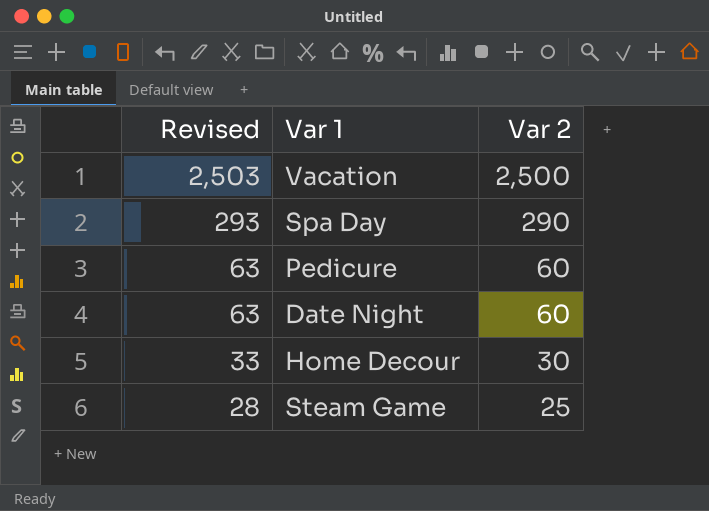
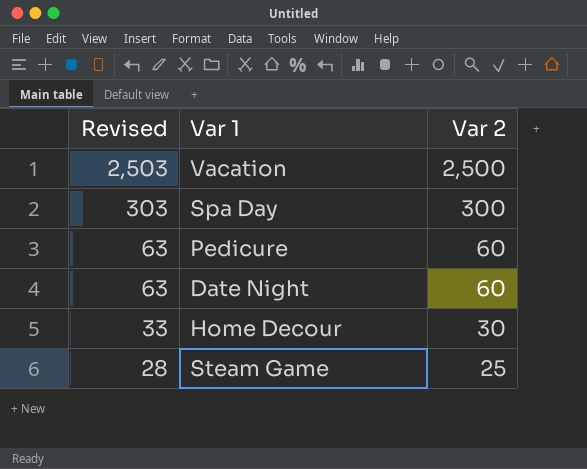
Spa Day | Revised: 293 -> 303
Spa Day | Var 2: 290 -> 300

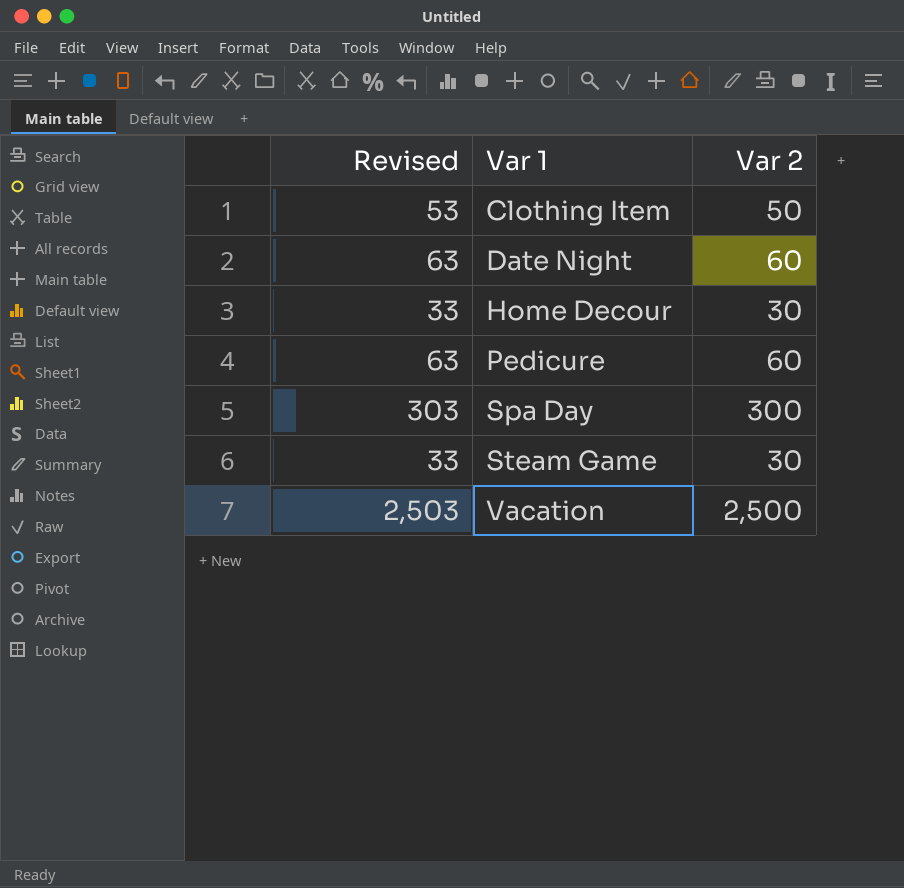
row order: Revised descending -> Var 1 ascending
row Clothing Item: none -> 53 | 50
Steam Game | Revised: 28 -> 33
Steam Game | Var 2: 25 -> 30

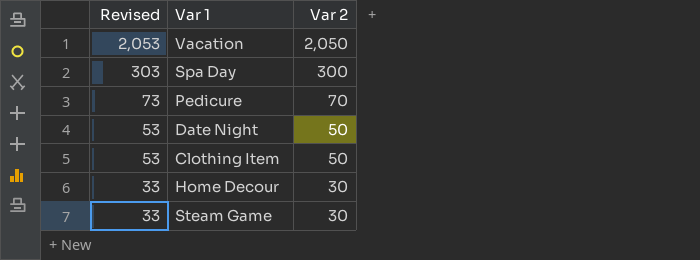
row order: Var 1 ascending -> Revised descending
Vacation | Revised: 2,503 -> 2,053
Vacation | Var 2: 2,500 -> 2,050
Pedicure | Revised: 63 -> 73
Pedicure | Var 2: 60 -> 70
Date Night | Revised: 63 -> 53
Date Night | Var 2: 60 -> 50

